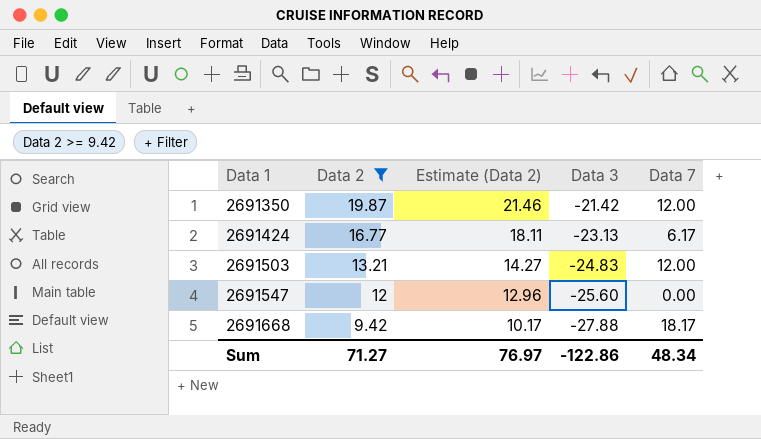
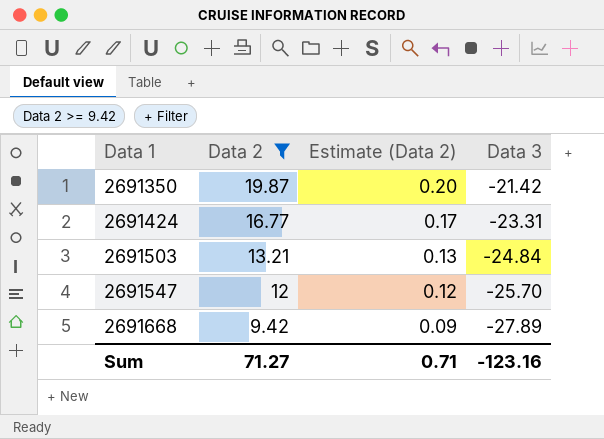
column Data 7 | position: 5 -> none
column Estimate (Data 2) | formula: [Data 2] * 1.08 -> [Data 2] * 0.01
2691424 | Data 3: -23.13 -> -23.31
2691503 | Data 3: -24.83 -> -24.84
2691547 | Data 3: -25.60 -> -25.70
2691668 | Data 3: -27.88 -> -27.89
Sum | Estimate (Data 2): 76.97 -> 0.71
Sum | Data 3: -122.86 -> -123.16

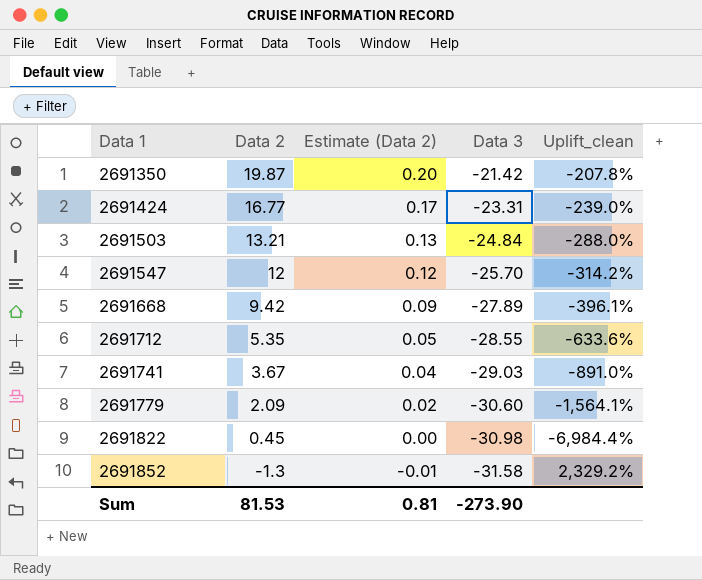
filter: Data 2 >= 9.42 -> none
column Uplift_clean | formula: none -> ([Data 3] - [Data 2]) / [Data 2]
Sum | Data 2: 71.27 -> 81.53
Sum | Estimate (Data 2): 0.71 -> 0.81
Sum | Data 3: -123.16 -> -273.90

